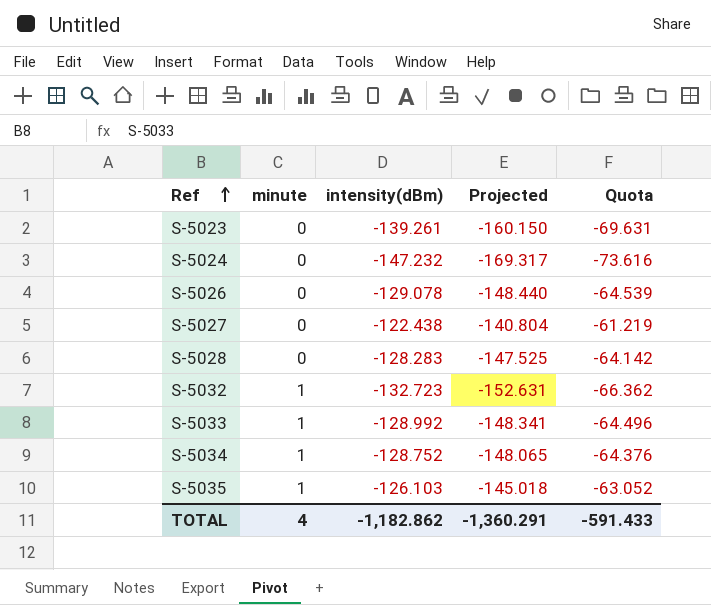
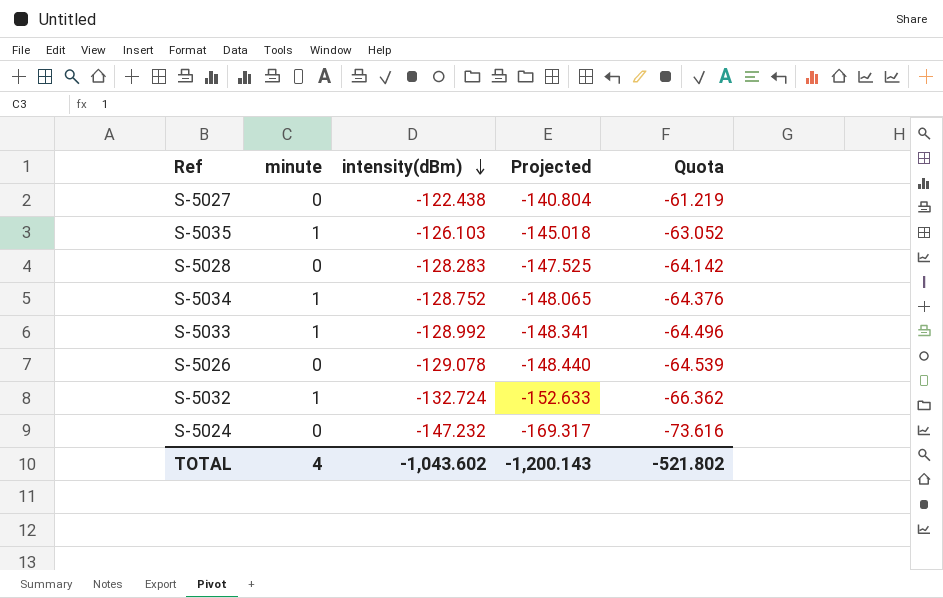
row order: Ref ascending -> intensity(dBm) descending
row S-5023: 0 | -139.261 | -160.150 | -69.631 -> none
S-5032 | intensity(dBm): -132.723 -> -132.724
S-5032 | Projected: -152.631 -> -152.633
TOTAL | intensity(dBm): -1,182.862 -> -1,043.602
TOTAL | Projected: -1,360.291 -> -1,200.143
TOTAL | Quota: -591.433 -> -521.802

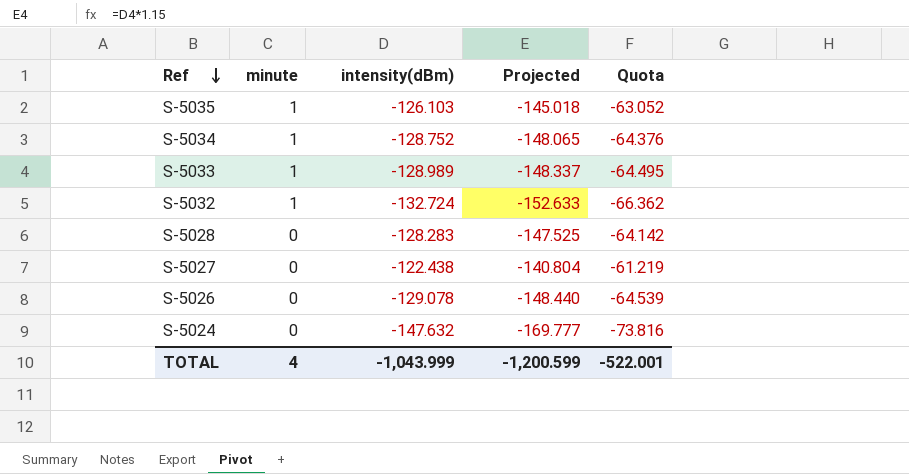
row order: intensity(dBm) descending -> Ref descending
S-5033 | intensity(dBm): -128.992 -> -128.989
S-5033 | Projected: -148.341 -> -148.337
S-5033 | Quota: -64.496 -> -64.495
S-5024 | intensity(dBm): -147.232 -> -147.632
S-5024 | Projected: -169.317 -> -169.777
S-5024 | Quota: -73.616 -> -73.816
TOTAL | intensity(dBm): -1,043.602 -> -1,043.999
TOTAL | Projected: -1,200.143 -> -1,200.599
TOTAL | Quota: -521.802 -> -522.001

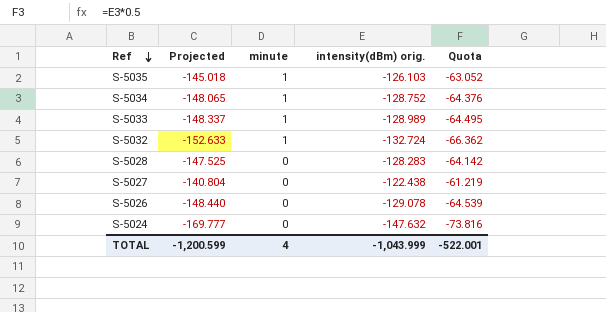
column Projected | position: 4 -> 2
column name: intensity(dBm) -> intensity(dBm) orig.

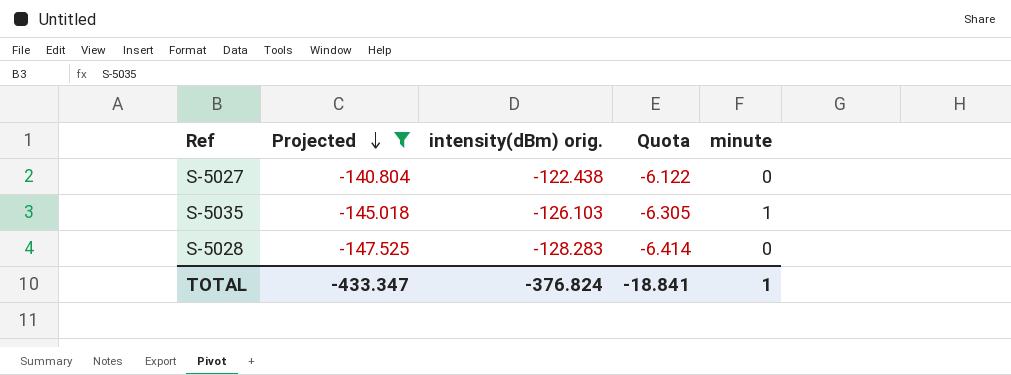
filter: none -> Projected >= -147.525
row order: Ref descending -> Projected descending
column Quota | formula: [intensity(dBm) orig.] * 0.5 -> [intensity(dBm) orig.] * 0.05
column minute | position: 3 -> 5
TOTAL | Projected: -1,200.599 -> -433.347
TOTAL | intensity(dBm) orig.: -1,043.999 -> -376.824
TOTAL | Quota: -522.001 -> -18.841
TOTAL | minute: 4 -> 1

